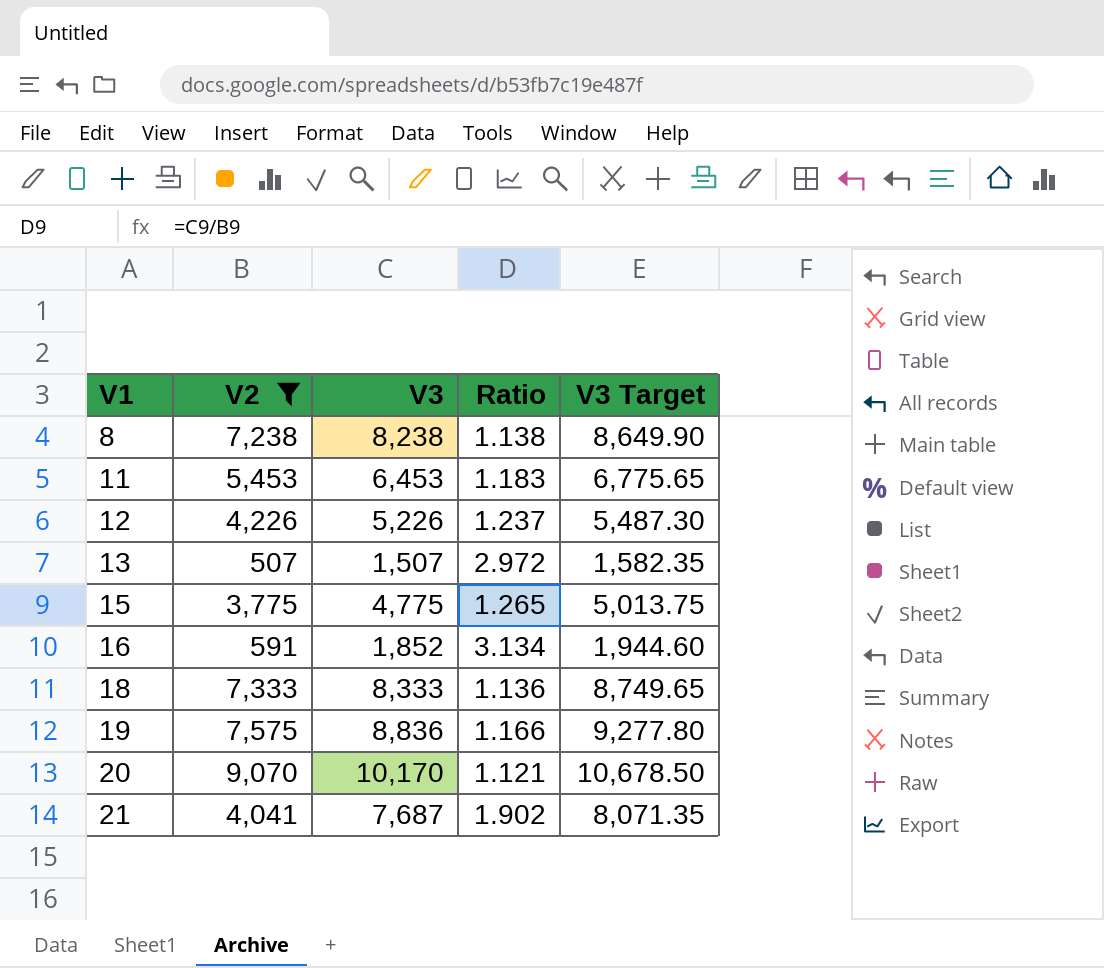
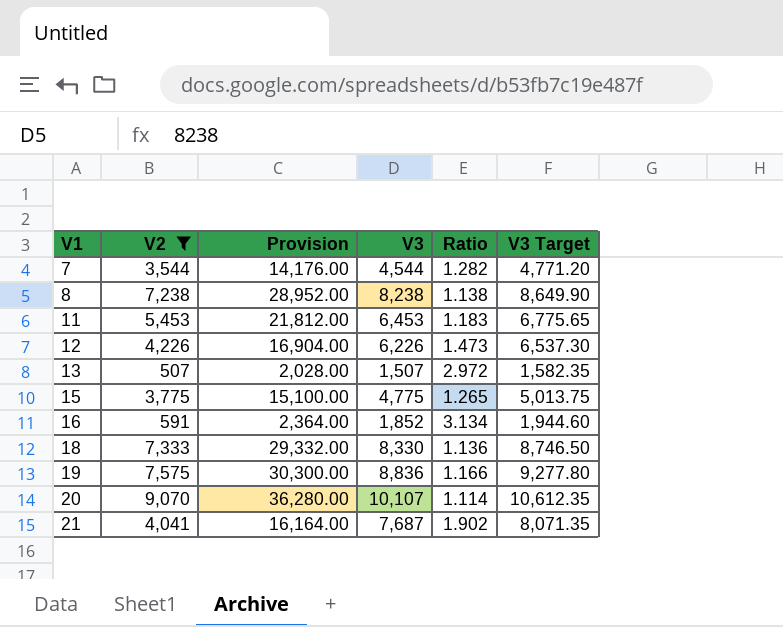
column Provision | formula: none -> [V2] * 4
row 7: none -> 3,544 | 14,176.00 | 4,544 | 1.282 | 4,771.20
12 | V3: 5,226 -> 6,226
12 | Ratio: 1.237 -> 1.473
12 | V3 Target: 5,487.30 -> 6,537.30
18 | V3: 8,333 -> 8,330
18 | V3 Target: 8,749.65 -> 8,746.50
20 | V3: 10,170 -> 10,107
20 | Ratio: 1.121 -> 1.114
20 | V3 Target: 10,678.50 -> 10,612.35

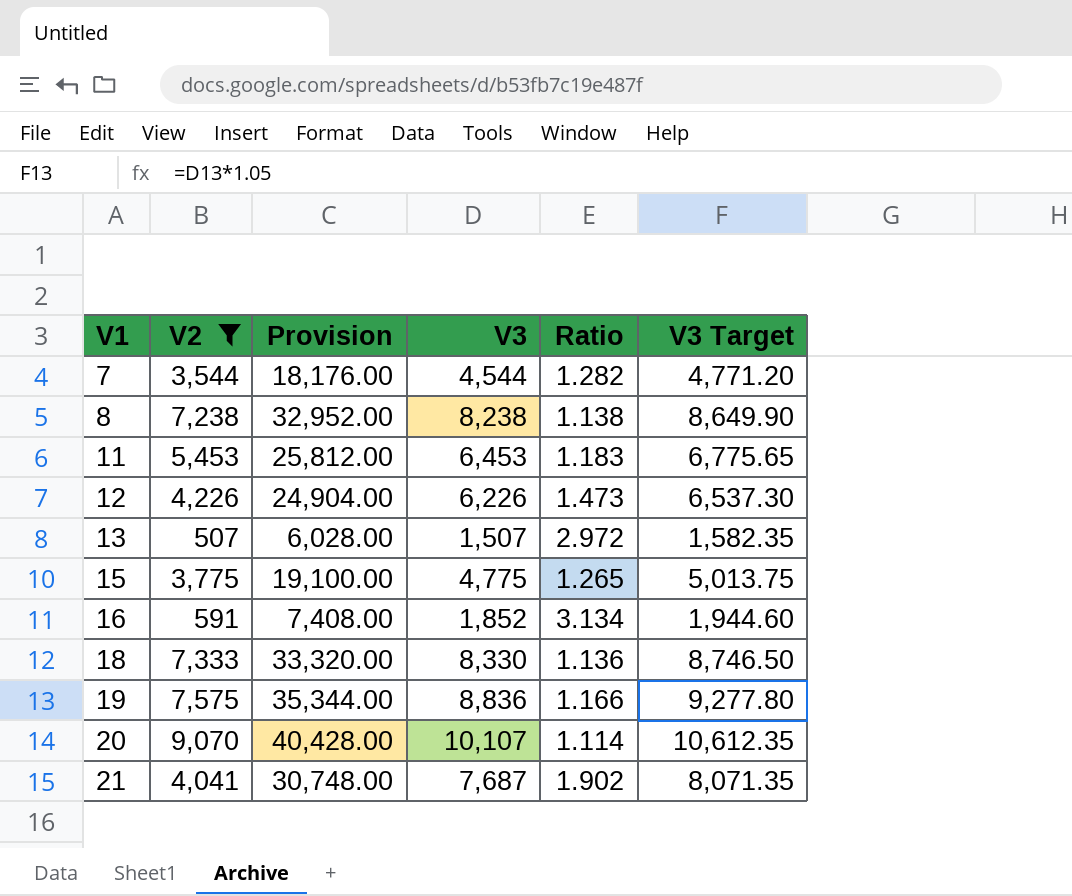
column Provision | formula: [V2] * 4 -> [V3] * 4

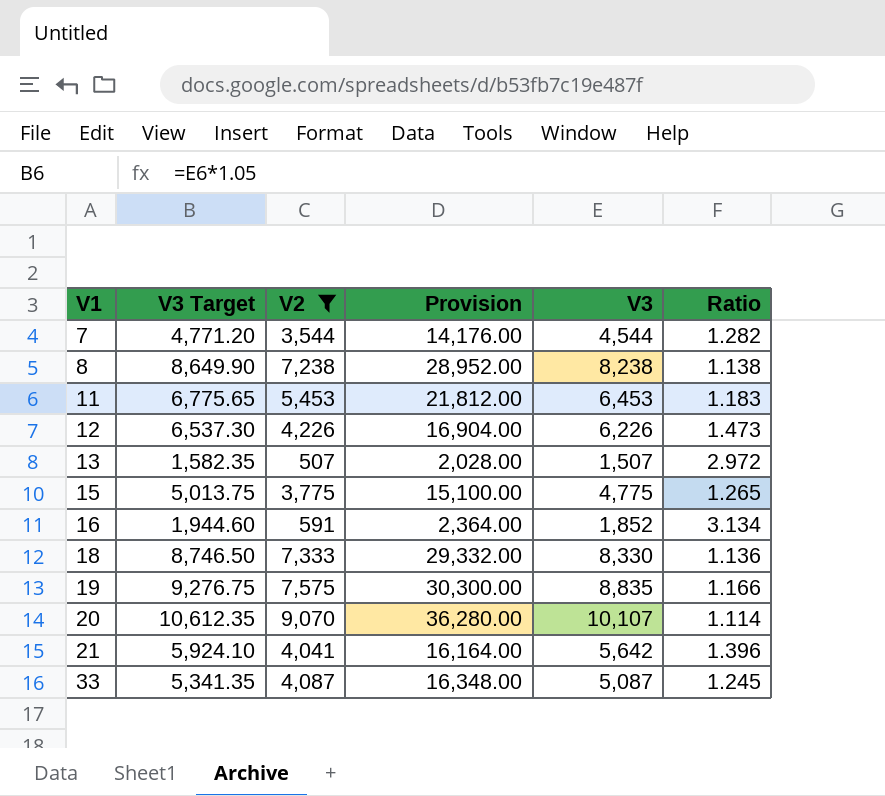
column V3 Target | position: 6 -> 2
column Provision | formula: [V3] * 4 -> [V2] * 4
19 | V3 Target: 9,277.80 -> 9,276.75
19 | V3: 8,836 -> 8,835
21 | V3 Target: 8,071.35 -> 5,924.10
21 | V3: 7,687 -> 5,642
21 | Ratio: 1.902 -> 1.396
row 33: none -> 5,341.35 | 4,087 | 16,348.00 | 5,087 | 1.245

